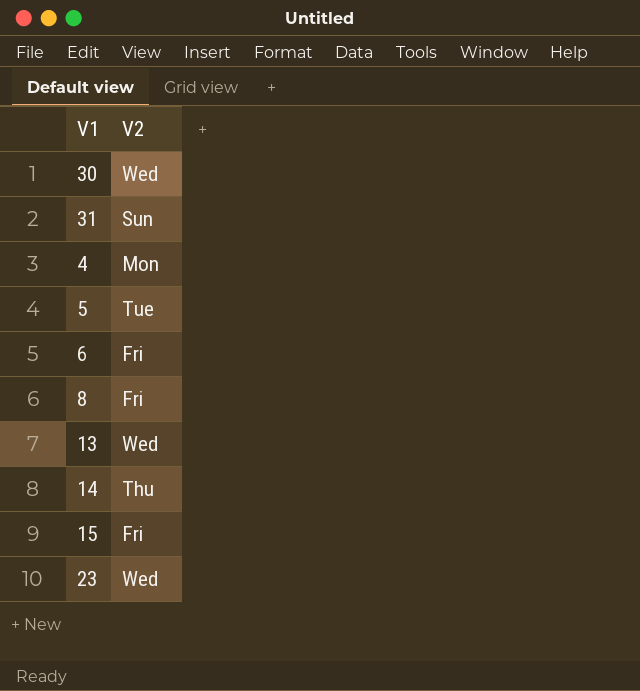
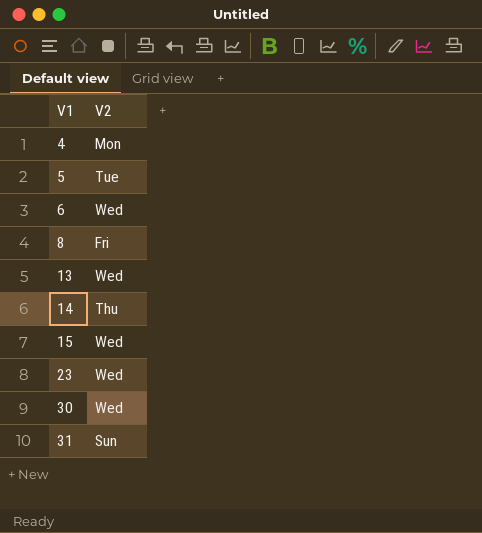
row order: none -> V1 ascending
6 | V2: Fri -> Wed
15 | V2: Fri -> Wed

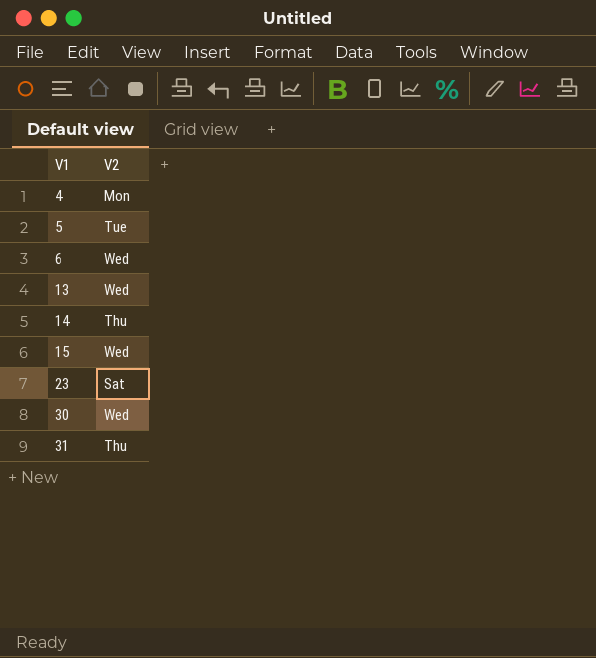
row 8: Fri -> none
23 | V2: Wed -> Sat
31 | V2: Sun -> Thu

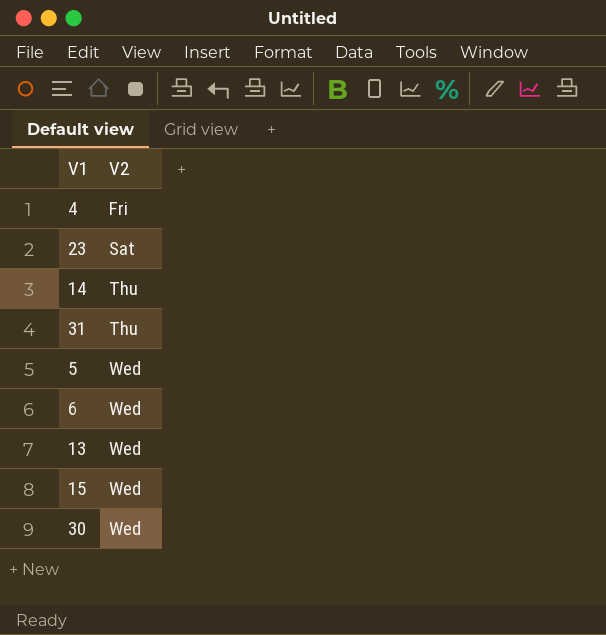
row order: V1 ascending -> V2 ascending
4 | V2: Mon -> Fri
5 | V2: Tue -> Wed

